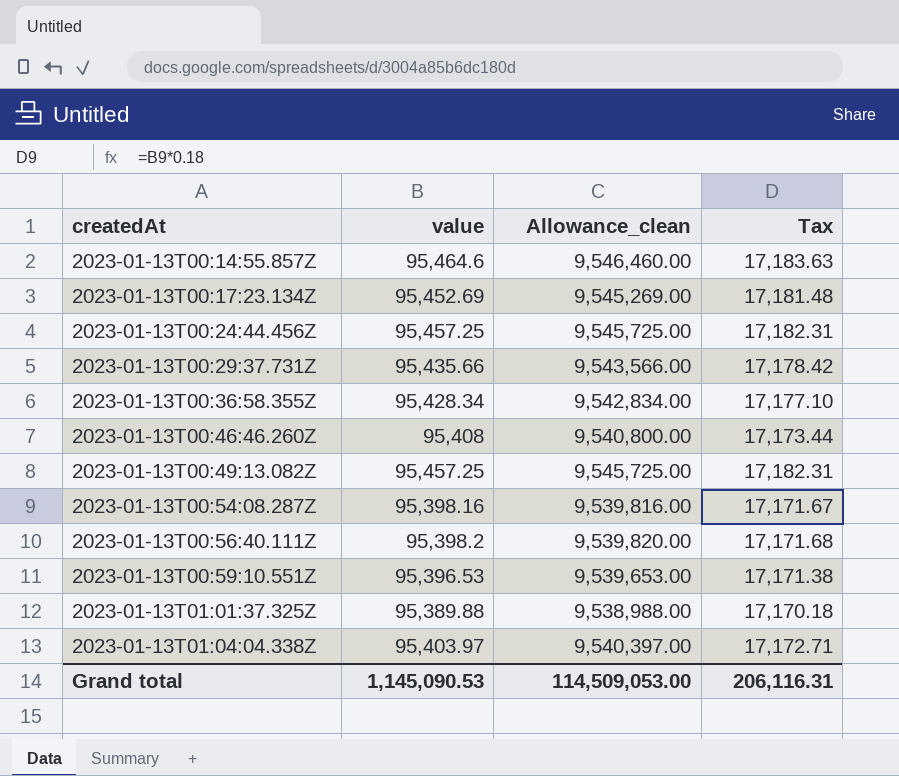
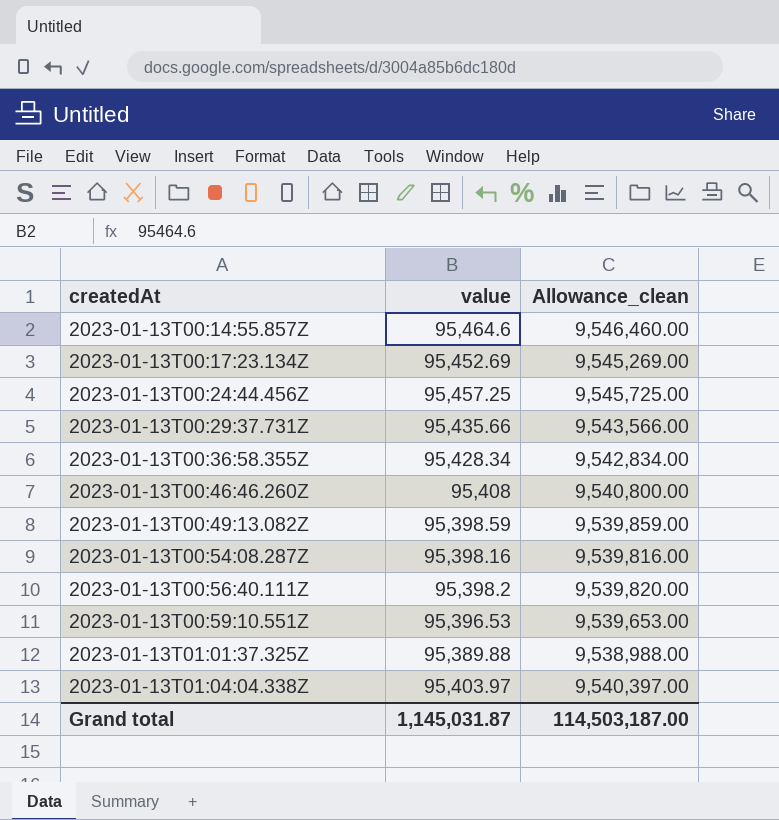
column Tax | formula: [value] * 0.18 -> none
2023-01-13T00:49:13.082Z | value: 95,457.25 -> 95,398.59
2023-01-13T00:49:13.082Z | Allowance_clean: 9,545,725.00 -> 9,539,859.00
Grand total | value: 1,145,090.53 -> 1,145,031.87
Grand total | Allowance_clean: 114,509,053.00 -> 114,503,187.00

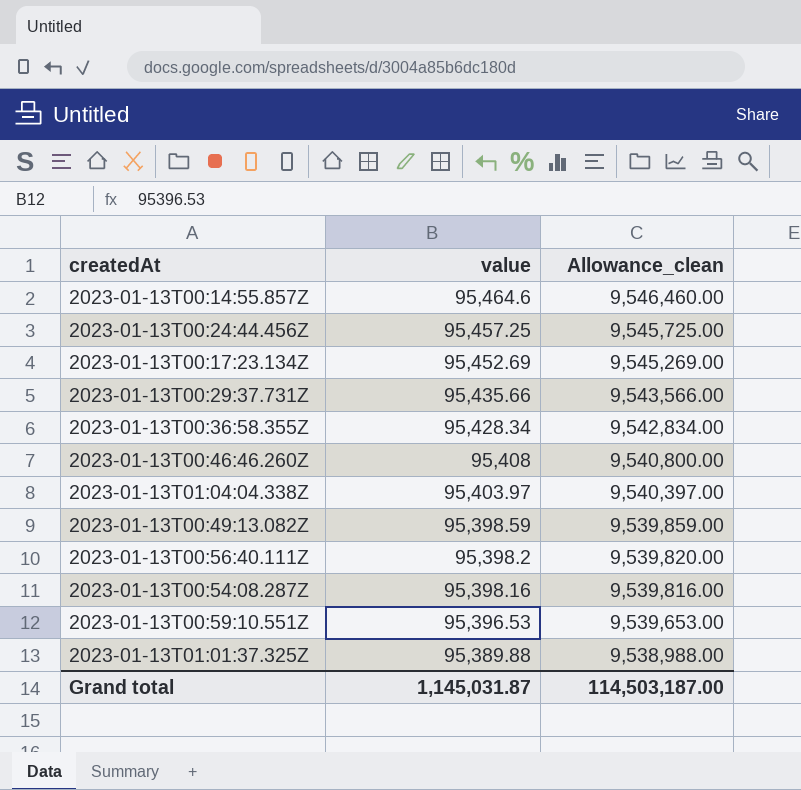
row order: createdAt ascending -> value descending

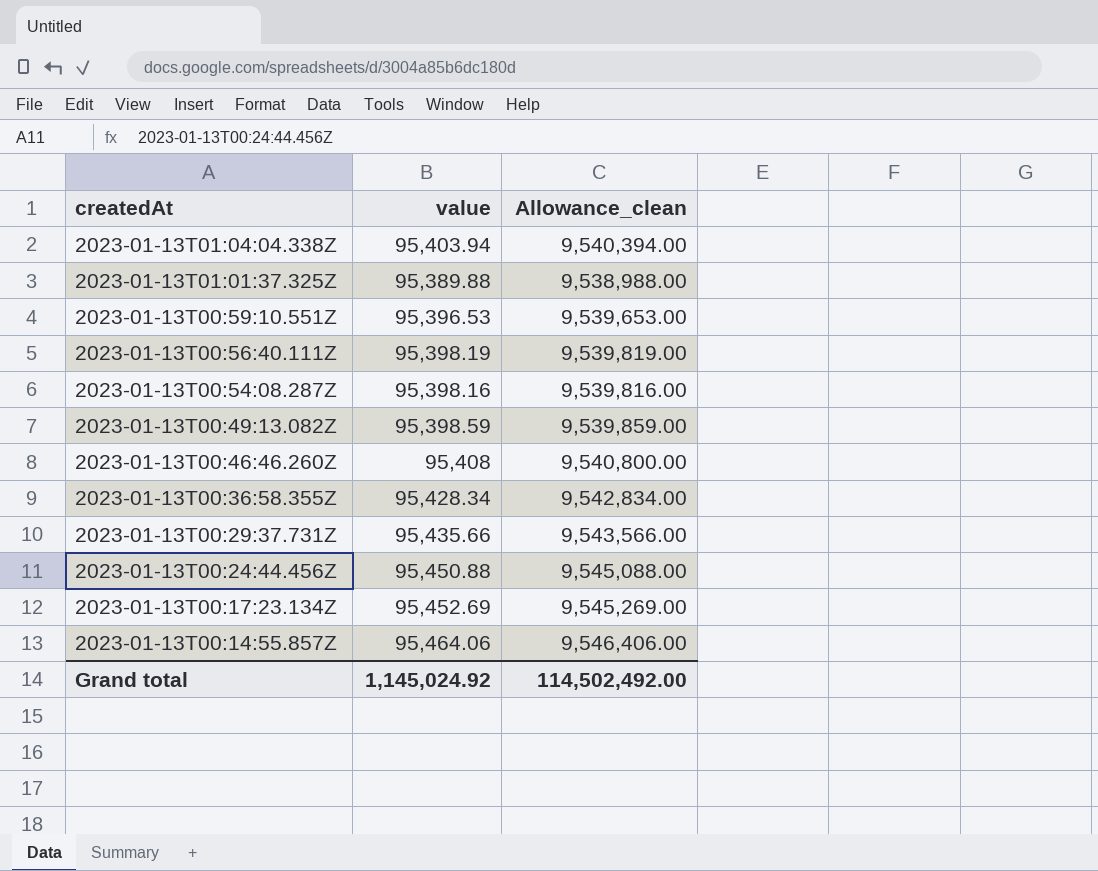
row order: value descending -> createdAt descending
2023-01-13T01:04:04.338Z | value: 95,403.97 -> 95,403.94
2023-01-13T01:04:04.338Z | Allowance_clean: 9,540,397.00 -> 9,540,394.00
2023-01-13T00:56:40.111Z | value: 95,398.2 -> 95,398.19
2023-01-13T00:56:40.111Z | Allowance_clean: 9,539,820.00 -> 9,539,819.00
2023-01-13T00:24:44.456Z | value: 95,457.25 -> 95,450.88
2023-01-13T00:24:44.456Z | Allowance_clean: 9,545,725.00 -> 9,545,088.00
2023-01-13T00:14:55.857Z | value: 95,464.6 -> 95,464.06
2023-01-13T00:14:55.857Z | Allowance_clean: 9,546,460.00 -> 9,546,406.00
Grand total | value: 1,145,031.87 -> 1,145,024.92
Grand total | Allowance_clean: 114,503,187.00 -> 114,502,492.00

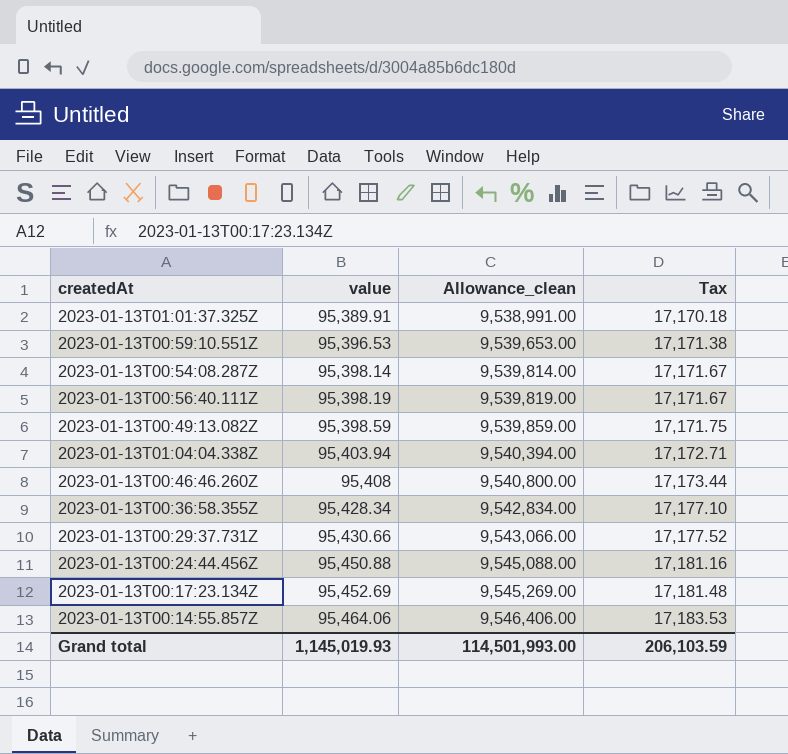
row order: createdAt descending -> value ascending
column Tax | formula: none -> [value] * 0.18
2023-01-13T01:01:37.325Z | value: 95,389.88 -> 95,389.91
2023-01-13T01:01:37.325Z | Allowance_clean: 9,538,988.00 -> 9,538,991.00
2023-01-13T00:54:08.287Z | value: 95,398.16 -> 95,398.14
2023-01-13T00:54:08.287Z | Allowance_clean: 9,539,816.00 -> 9,539,814.00
2023-01-13T00:29:37.731Z | value: 95,435.66 -> 95,430.66
2023-01-13T00:29:37.731Z | Allowance_clean: 9,543,566.00 -> 9,543,066.00
Grand total | value: 1,145,024.92 -> 1,145,019.93
Grand total | Allowance_clean: 114,502,492.00 -> 114,501,993.00

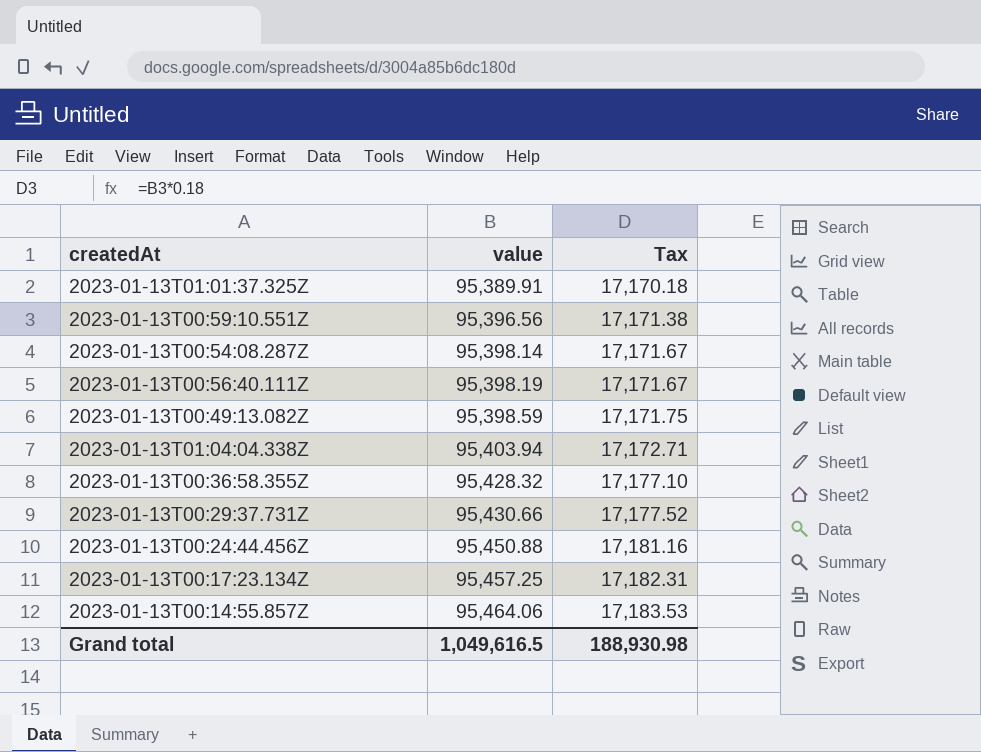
column Allowance_clean | formula: [value] * 100 -> none
row 2023-01-13T00:46:46.260Z: 95,408 | 9,540,800.00 | 17,173.44 -> none
2023-01-13T00:59:10.551Z | value: 95,396.53 -> 95,396.56
2023-01-13T00:36:58.355Z | value: 95,428.34 -> 95,428.32
2023-01-13T00:17:23.134Z | value: 95,452.69 -> 95,457.25
2023-01-13T00:17:23.134Z | Tax: 17,181.48 -> 17,182.31
Grand total | value: 1,145,019.93 -> 1,049,616.5
Grand total | Tax: 206,103.59 -> 188,930.98

